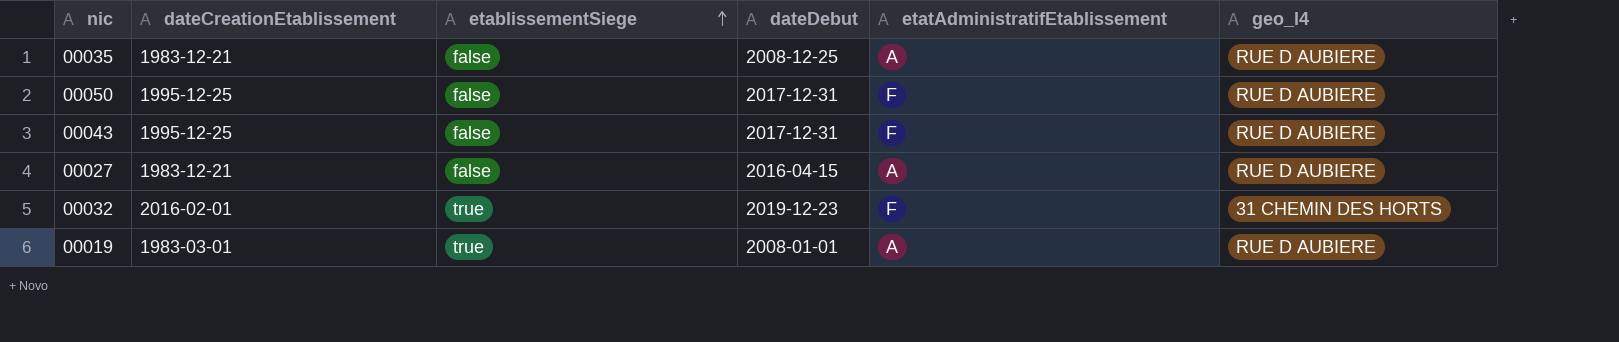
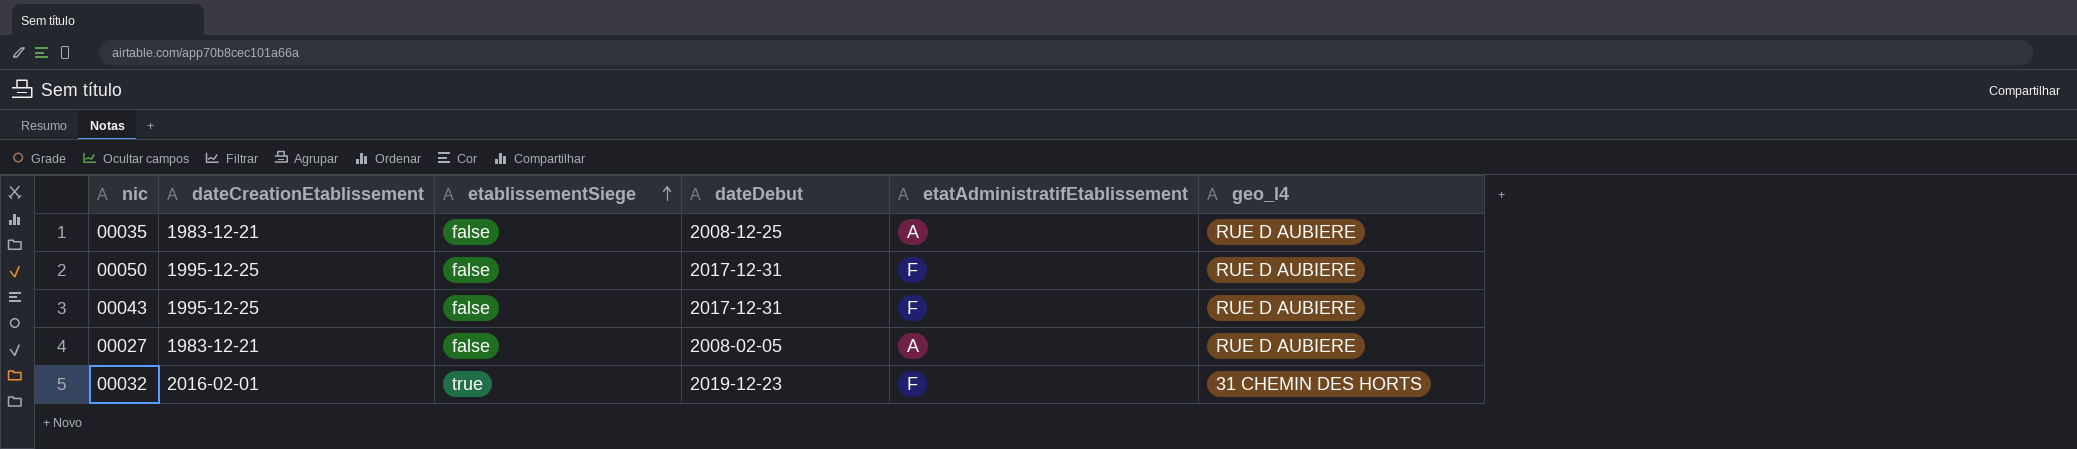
row 00019: 1983-03-01 | true | 2008-01-01 | A | RUE D AUBIERE -> none
00027 | dateDebut: 2016-04-15 -> 2008-02-05

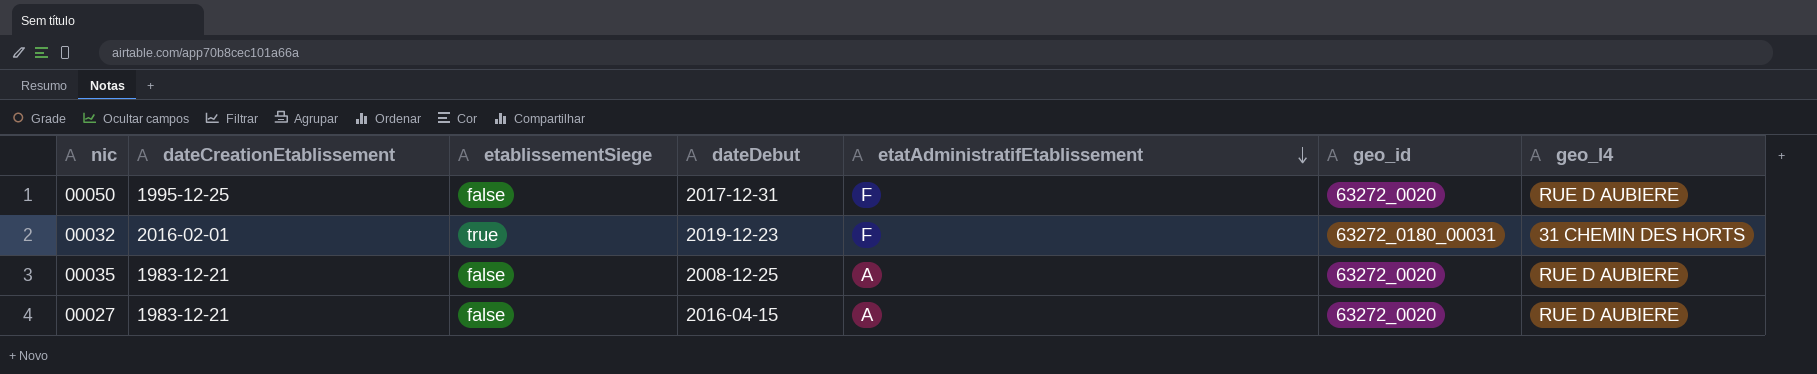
row order: etablissementSiege ascending -> etatAdministratifEtablissement descending
column geo_id | position: none -> 6
row 00043: 1995-12-25 | false | 2017-12-31 | F | RUE D AUBIERE -> none
00027 | dateDebut: 2008-02-05 -> 2016-04-15

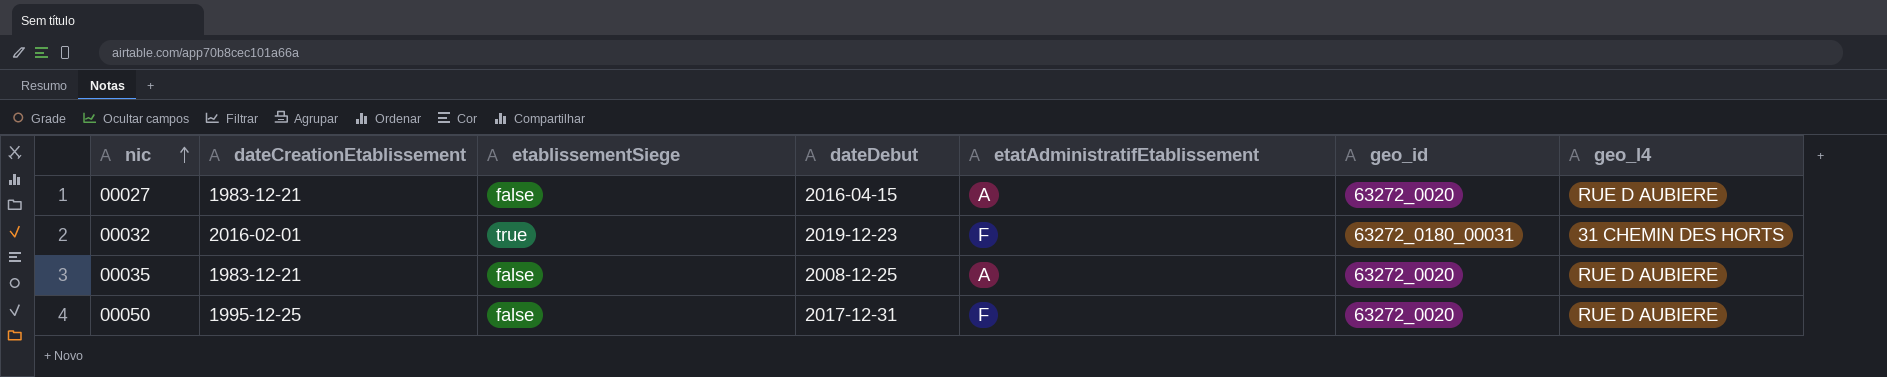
row order: etatAdministratifEtablissement descending -> nic ascending

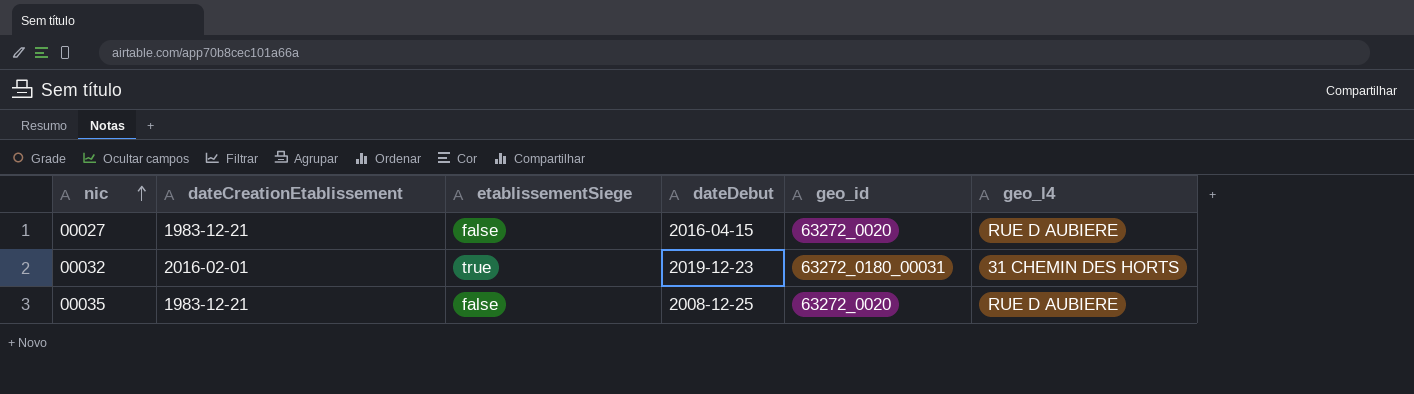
column etatAdministratifEtablissement | position: 5 -> none
row 00050: 1995-12-25 | false | 2017-12-31 | F | 63272_0020 | RUE D AUBIERE -> none

